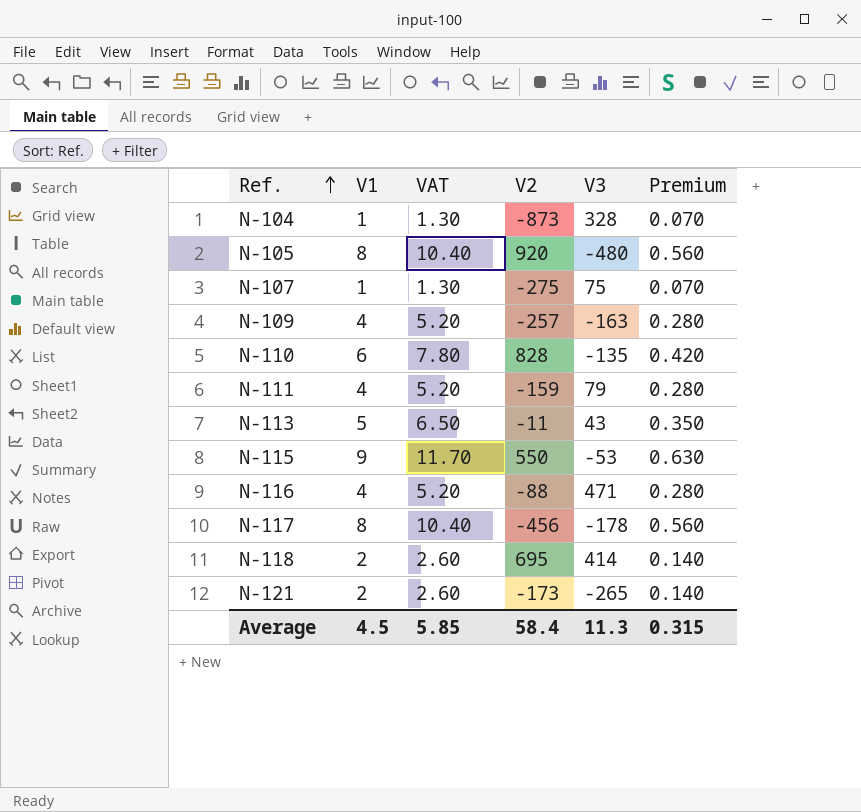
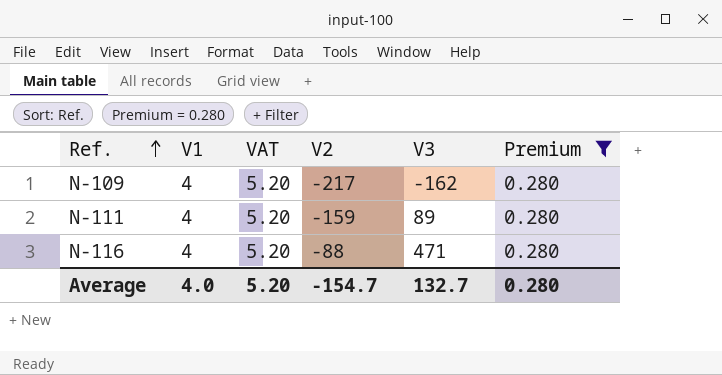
filter: none -> Premium = 0.280
N-109 | V2: -257 -> -217
N-109 | V3: -163 -> -162
N-111 | V3: 79 -> 89
Average | V1: 4.5 -> 4.0
Average | VAT: 5.85 -> 5.20
Average | V2: 58.4 -> -154.7
Average | V3: 11.3 -> 132.7
Average | Premium: 0.315 -> 0.280

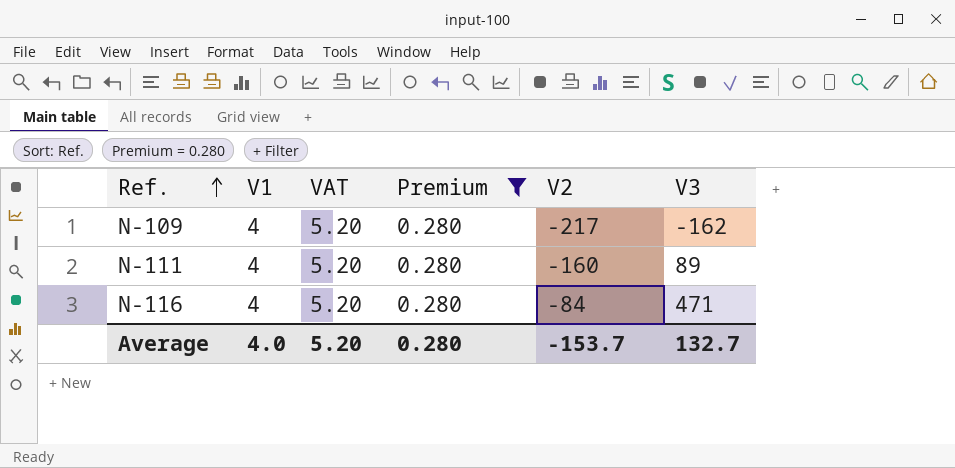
column Premium | position: 6 -> 4
N-111 | V2: -159 -> -160
N-116 | V2: -88 -> -84
Average | V2: -154.7 -> -153.7

